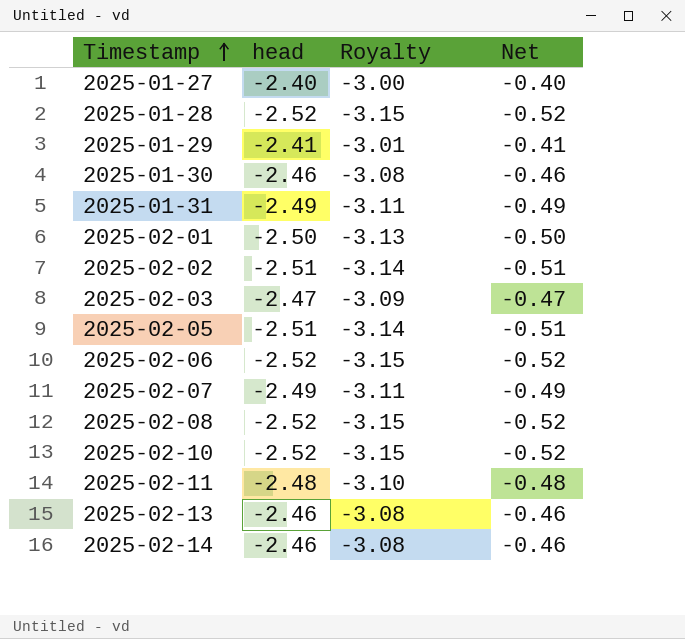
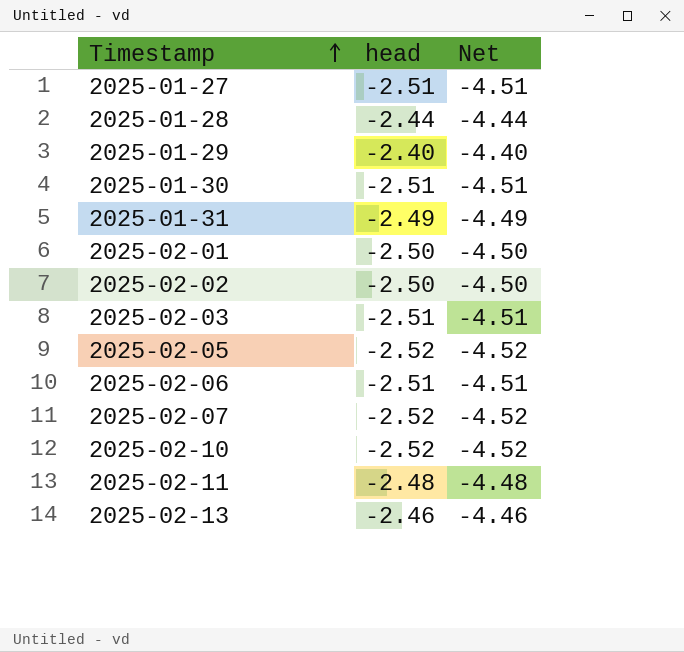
column Royalty | formula: [head] * 1.25 -> none
column Net | formula: [head] + 2 -> [head] - 2
row 2025-02-08: -2.52 | -3.15 | -0.52 -> none
row 2025-02-14: -2.46 | -3.08 | -0.46 -> none
2025-01-27 | head: -2.40 -> -2.51
2025-01-28 | head: -2.52 -> -2.44
2025-01-29 | head: -2.41 -> -2.40
2025-01-30 | head: -2.46 -> -2.51
2025-02-02 | head: -2.51 -> -2.50
2025-02-03 | head: -2.47 -> -2.51
2025-02-05 | head: -2.51 -> -2.52
2025-02-06 | head: -2.52 -> -2.51
2025-02-07 | head: -2.49 -> -2.52

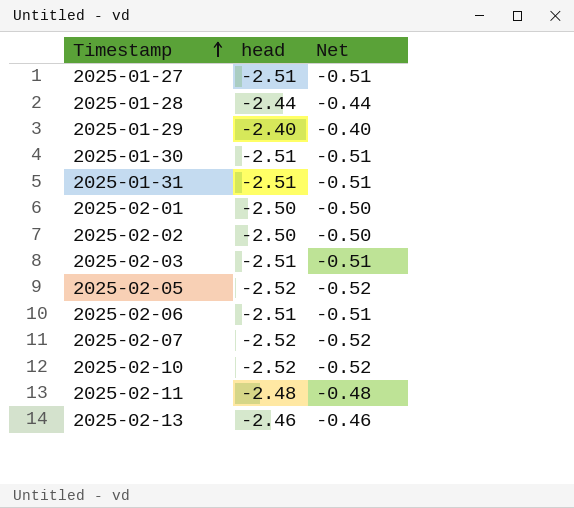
column Net | formula: [head] - 2 -> [head] + 2
2025-01-31 | head: -2.49 -> -2.51

